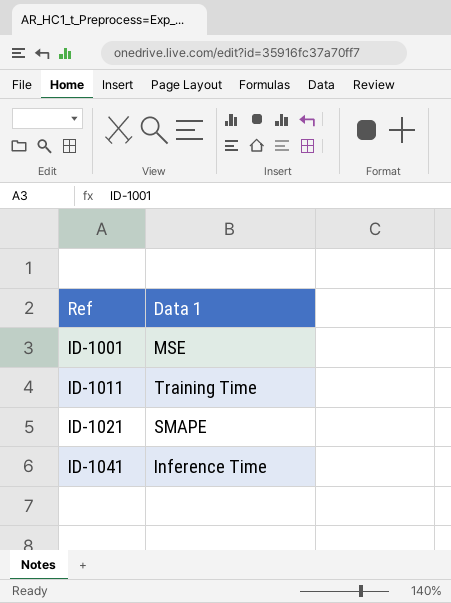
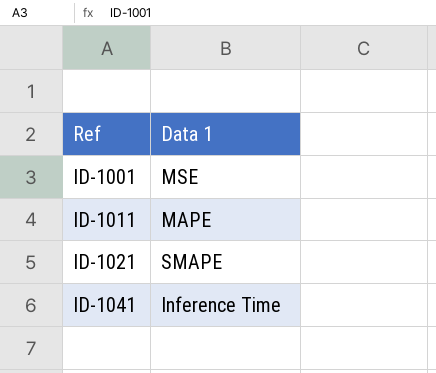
ID-1011 | Data 1: Training Time -> MAPE

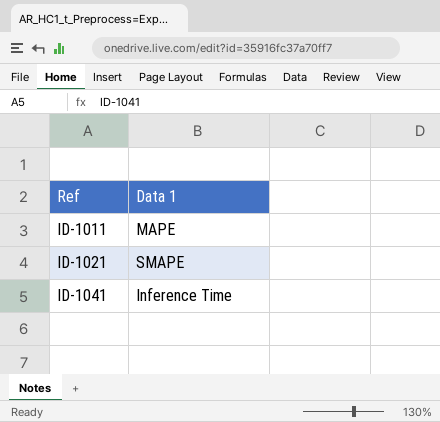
row ID-1001: MSE -> none

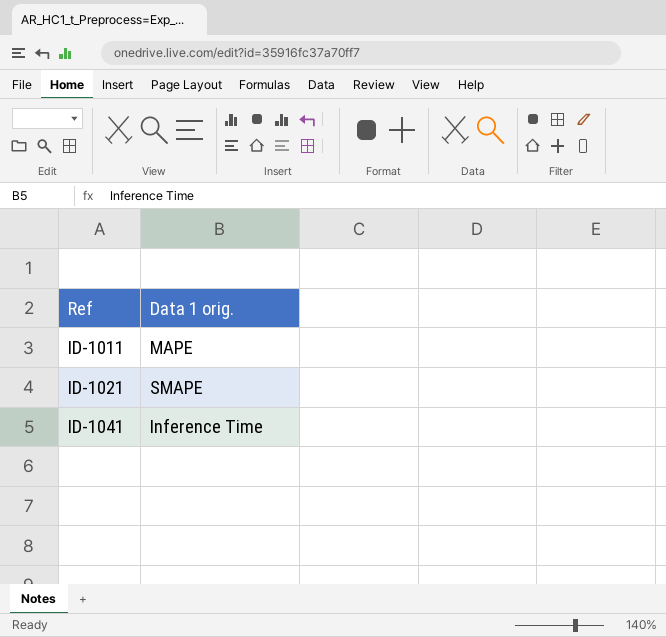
column name: Data 1 -> Data 1 orig.

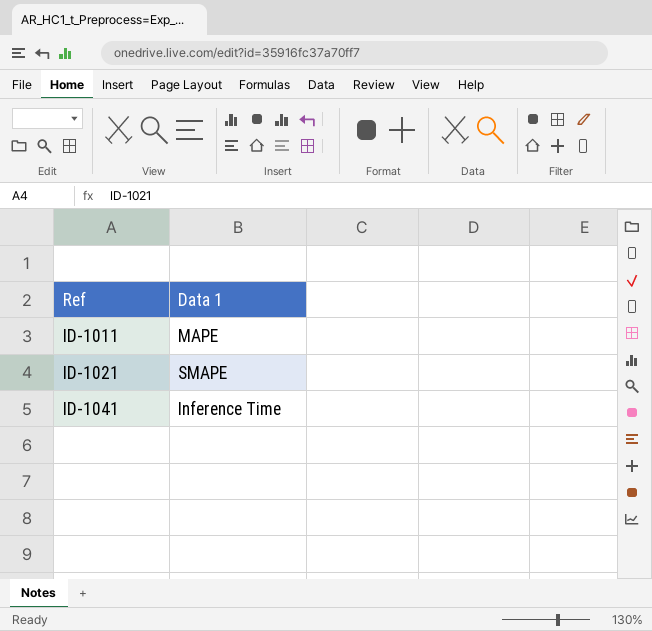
column name: Data 1 orig. -> Data 1

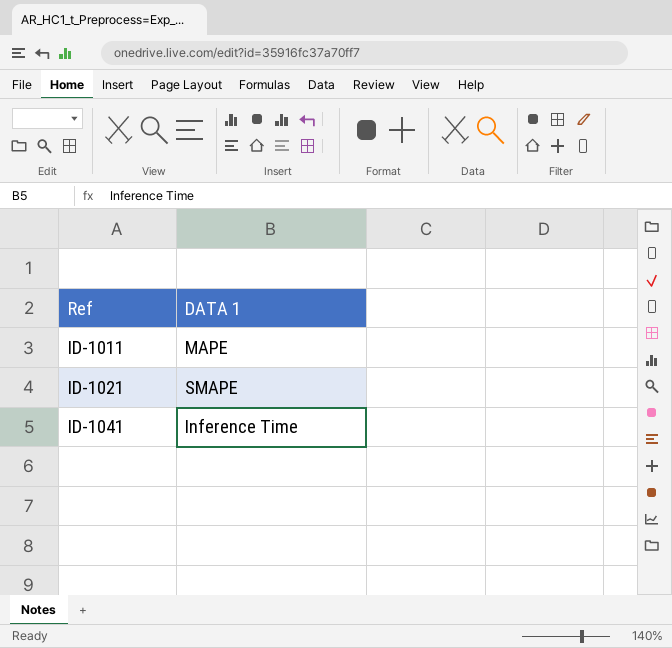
column name: Data 1 -> DATA 1

